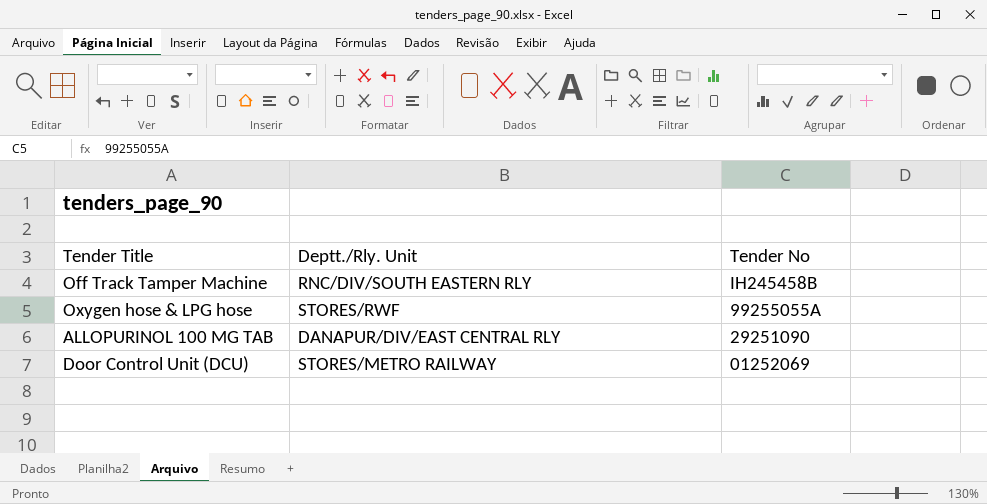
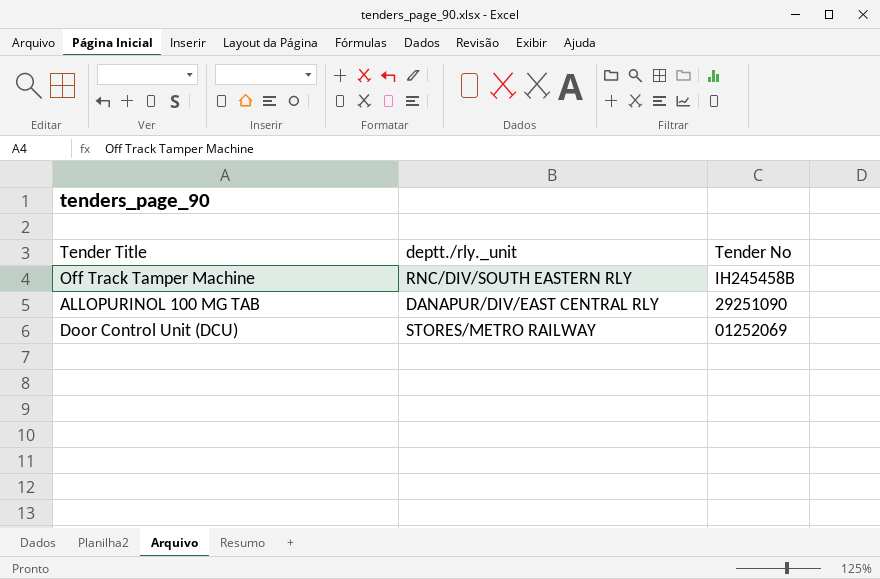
column name: Deptt./Rly. Unit -> deptt./rly._unit
row Oxygen hose & LPG hose: STORES/RWF | 99255055A -> none

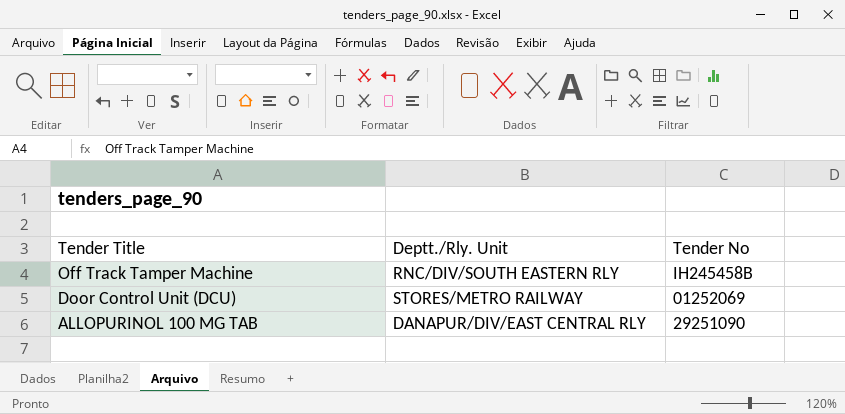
row order: Tender No descending -> Tender Title descending
column name: deptt./rly._unit -> Deptt./Rly. Unit

